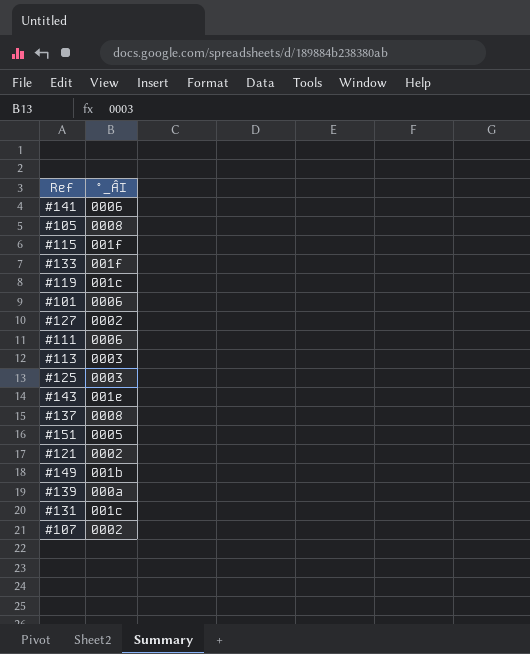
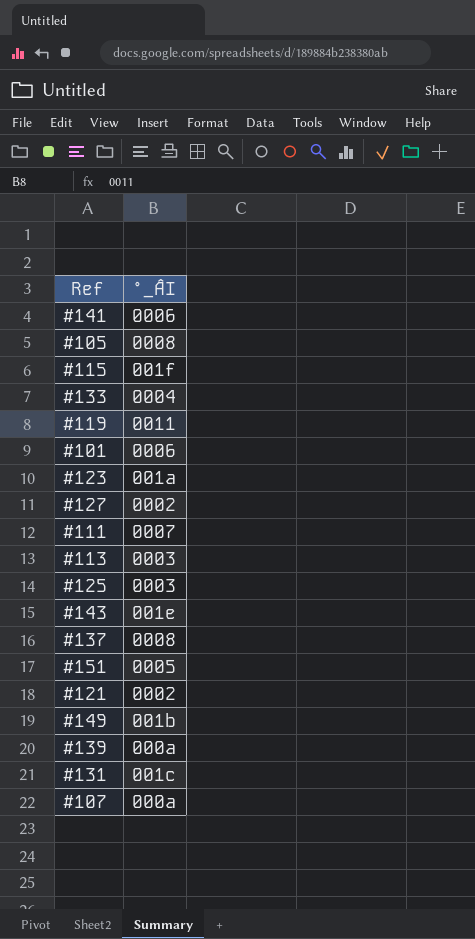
#133 | °_ÂI: 001f -> 0004
#119 | °_ÂI: 001c -> 0011
row #123: none -> 001a
#111 | °_ÂI: 0006 -> 0007
#107 | °_ÂI: 0002 -> 000a

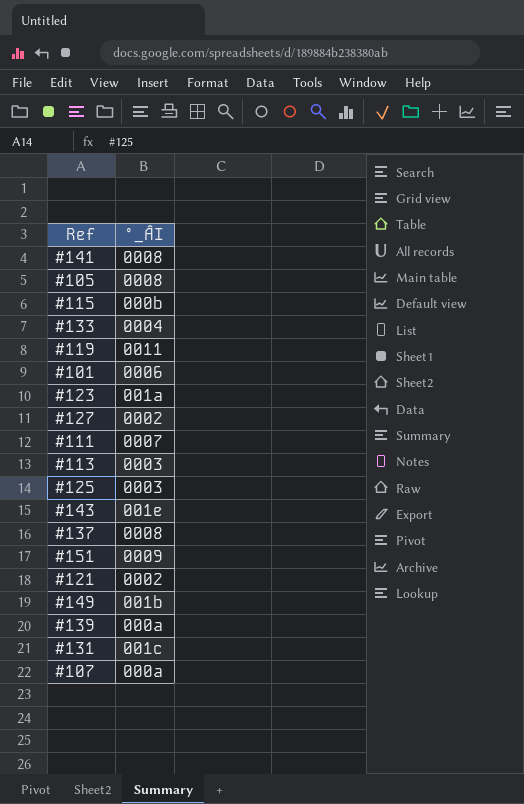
#141 | °_ÂI: 0006 -> 0008
#115 | °_ÂI: 001f -> 000b
#151 | °_ÂI: 0005 -> 0009

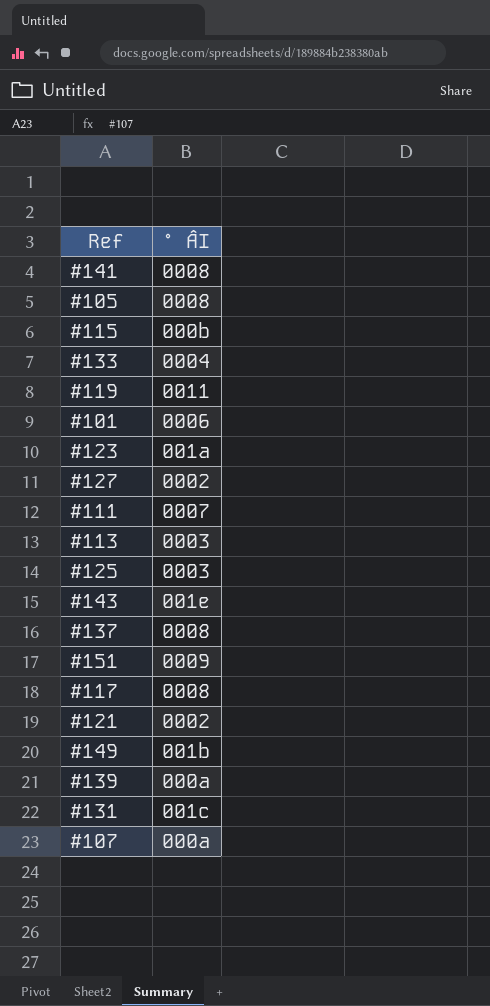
column name: °_ÂI -> ° ÂI
row #117: none -> 0008

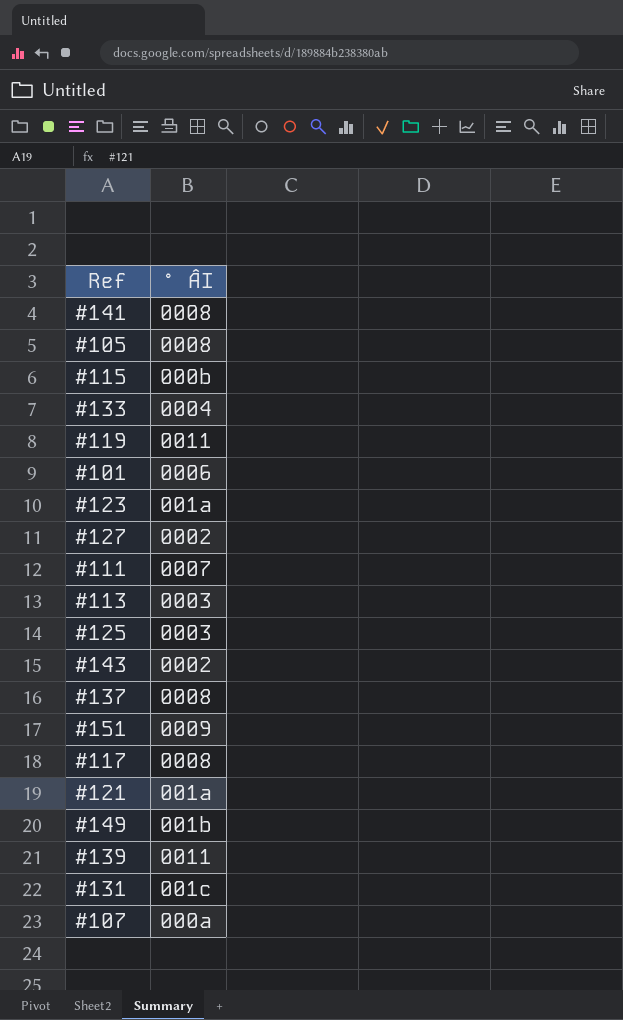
#143 | ° ÂI: 001e -> 0002
#121 | ° ÂI: 0002 -> 001a
#139 | ° ÂI: 000a -> 0011

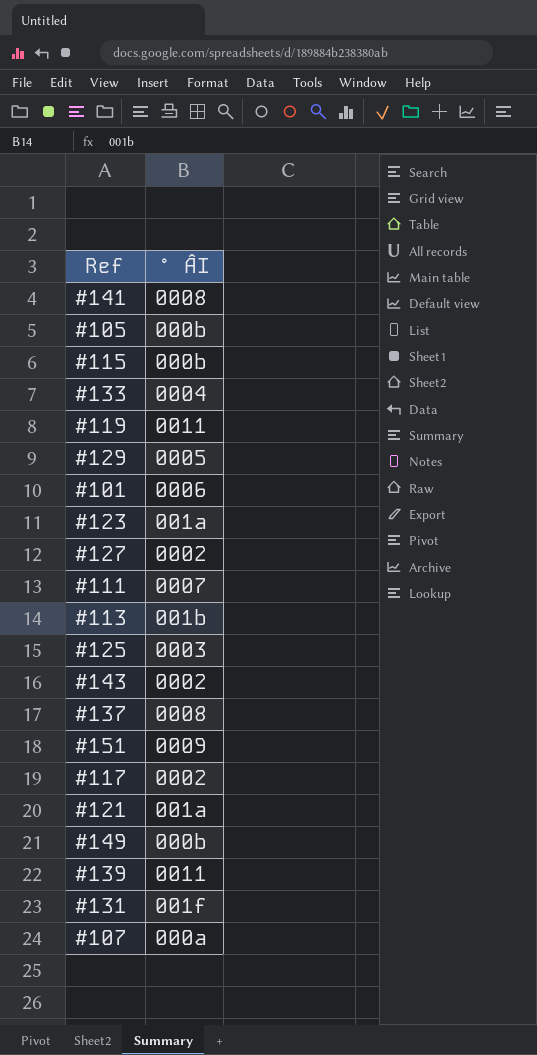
#105 | ° ÂI: 0008 -> 000b
row #129: none -> 0005
#113 | ° ÂI: 0003 -> 001b
#117 | ° ÂI: 0008 -> 0002
#149 | ° ÂI: 001b -> 000b
#131 | ° ÂI: 001c -> 001f

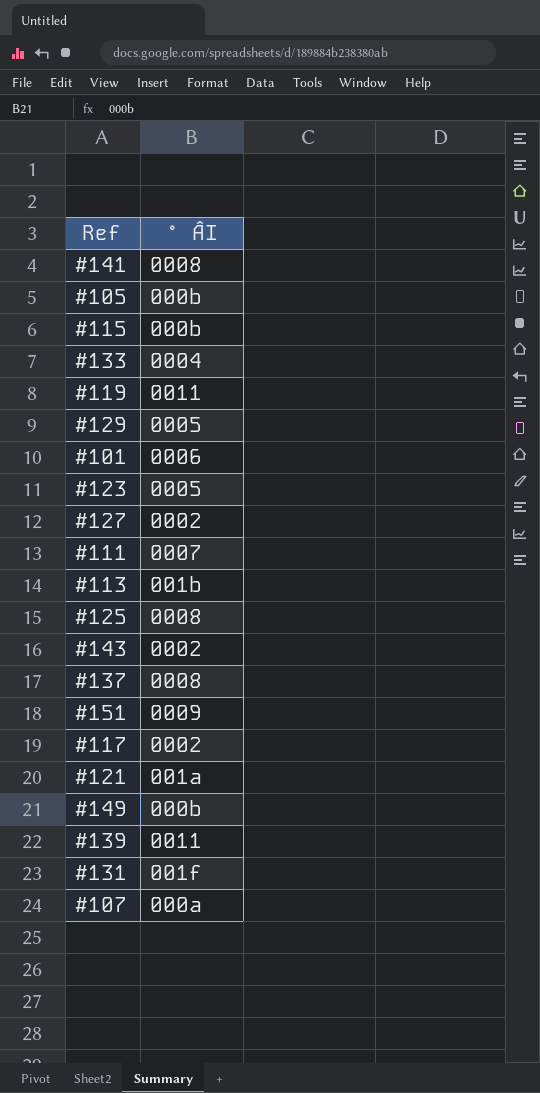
#123 | ° ÂI: 001a -> 0005
#125 | ° ÂI: 0003 -> 0008

